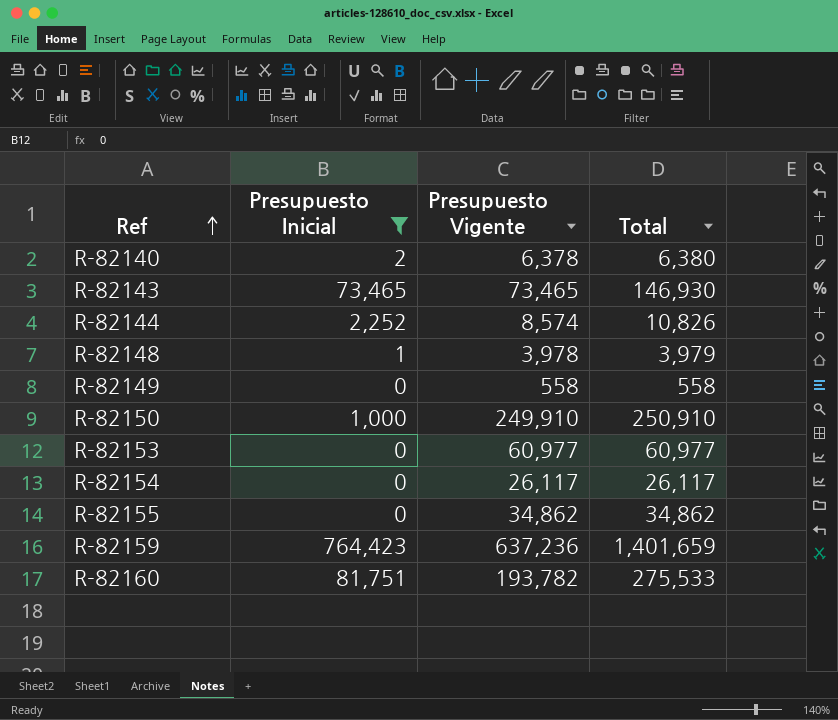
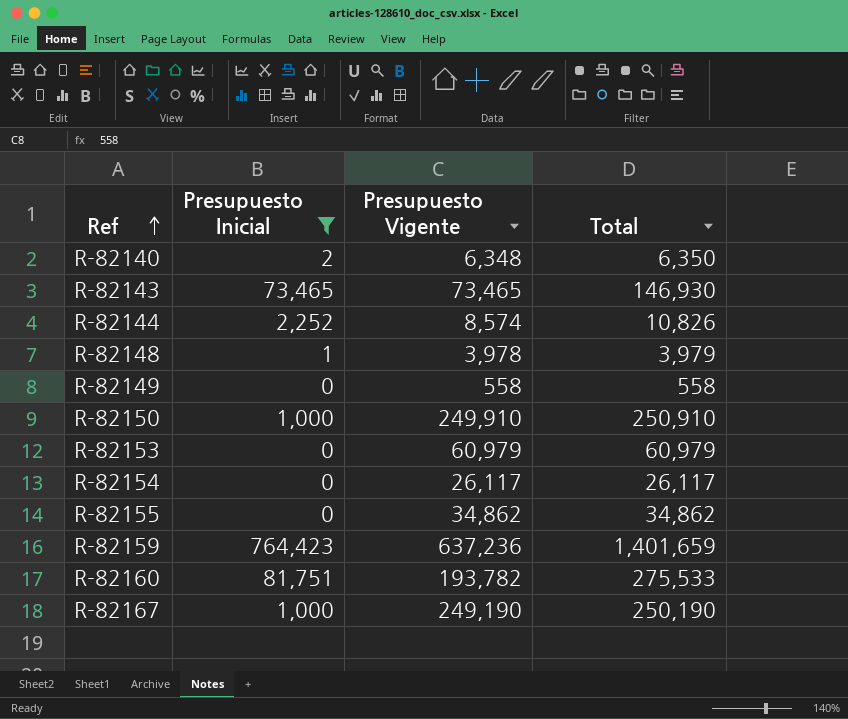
R-82140 | Presupuesto Vigente: 6,378 -> 6,348
R-82140 | Total: 6,380 -> 6,350
R-82153 | Presupuesto Vigente: 60,977 -> 60,979
R-82153 | Total: 60,977 -> 60,979
row R-82167: none -> 1,000 | 249,190 | 250,190

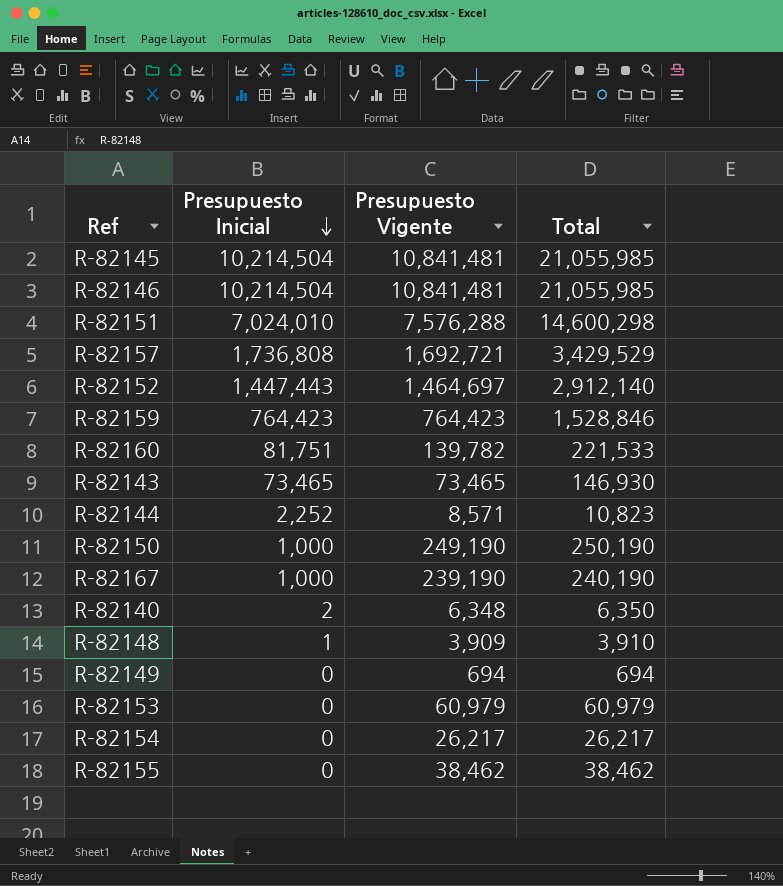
filter: Presupuesto Inicial <= 764,423 -> none
row order: Ref ascending -> Presupuesto Inicial descending
R-82159 | Presupuesto Vigente: 637,236 -> 764,423
R-82159 | Total: 1,401,659 -> 1,528,846
R-82160 | Presupuesto Vigente: 193,782 -> 139,782
R-82160 | Total: 275,533 -> 221,533
R-82144 | Presupuesto Vigente: 8,574 -> 8,571
R-82144 | Total: 10,826 -> 10,823
R-82150 | Presupuesto Vigente: 249,910 -> 249,190
R-82150 | Total: 250,910 -> 250,190
R-82167 | Presupuesto Vigente: 249,190 -> 239,190
R-82167 | Total: 250,190 -> 240,190
R-82148 | Presupuesto Vigente: 3,978 -> 3,909
R-82148 | Total: 3,979 -> 3,910
R-82149 | Presupuesto Vigente: 558 -> 694
R-82149 | Total: 558 -> 694
R-82154 | Presupuesto Vigente: 26,117 -> 26,217
R-82154 | Total: 26,117 -> 26,217
R-82155 | Presupuesto Vigente: 34,862 -> 38,462
R-82155 | Total: 34,862 -> 38,462

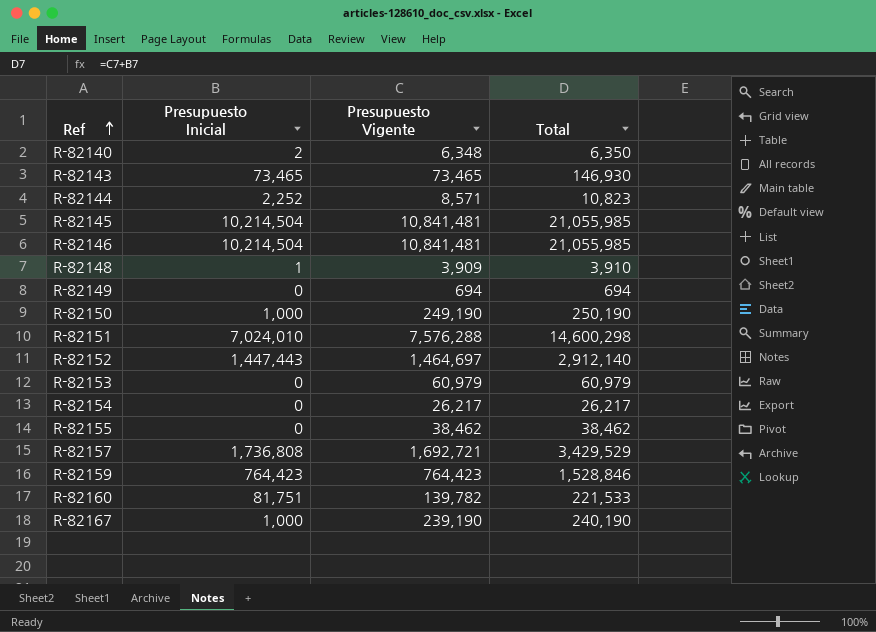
row order: Presupuesto Inicial descending -> Ref ascending

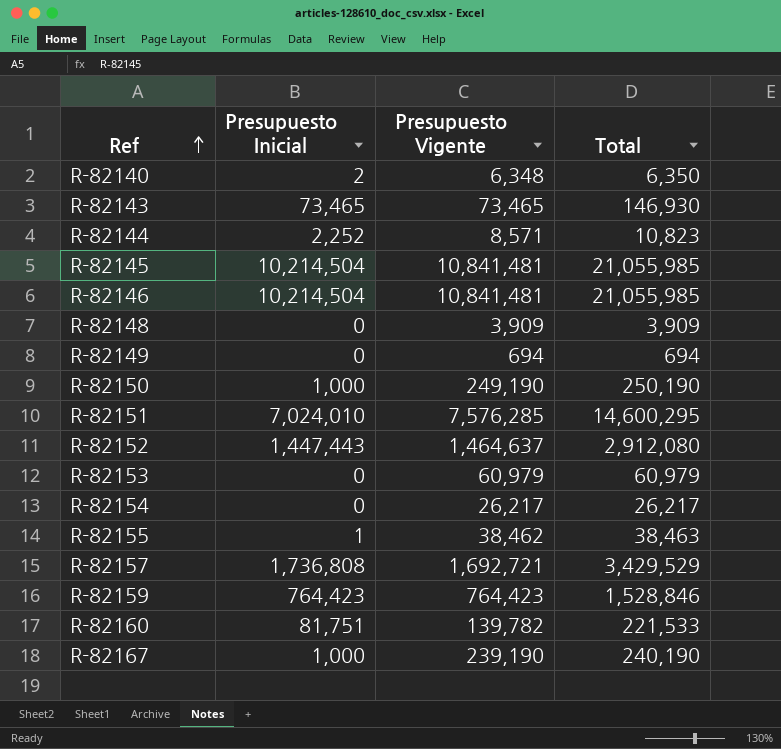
R-82148 | Presupuesto Inicial: 1 -> 0
R-82148 | Total: 3,910 -> 3,909
R-82151 | Presupuesto Vigente: 7,576,288 -> 7,576,285
R-82151 | Total: 14,600,298 -> 14,600,295
R-82152 | Presupuesto Vigente: 1,464,697 -> 1,464,637
R-82152 | Total: 2,912,140 -> 2,912,080
R-82155 | Presupuesto Inicial: 0 -> 1
R-82155 | Total: 38,462 -> 38,463

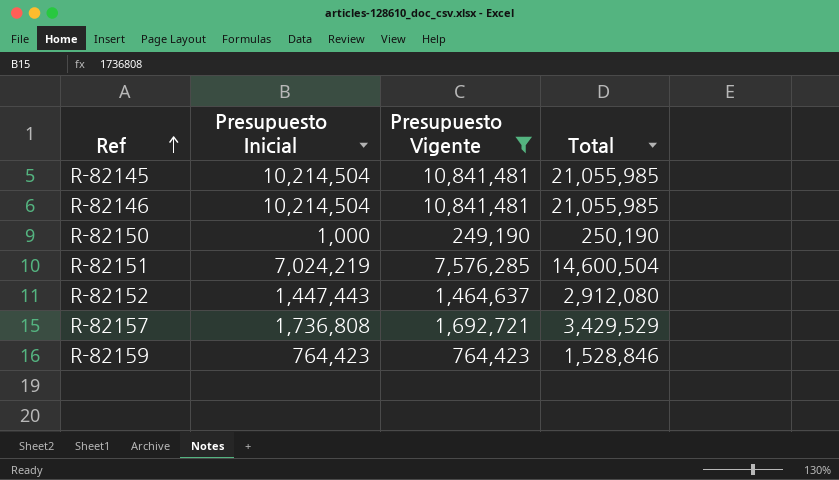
filter: none -> Presupuesto Vigente >= 249,190
R-82151 | Presupuesto Inicial: 7,024,010 -> 7,024,219
R-82151 | Total: 14,600,295 -> 14,600,504

